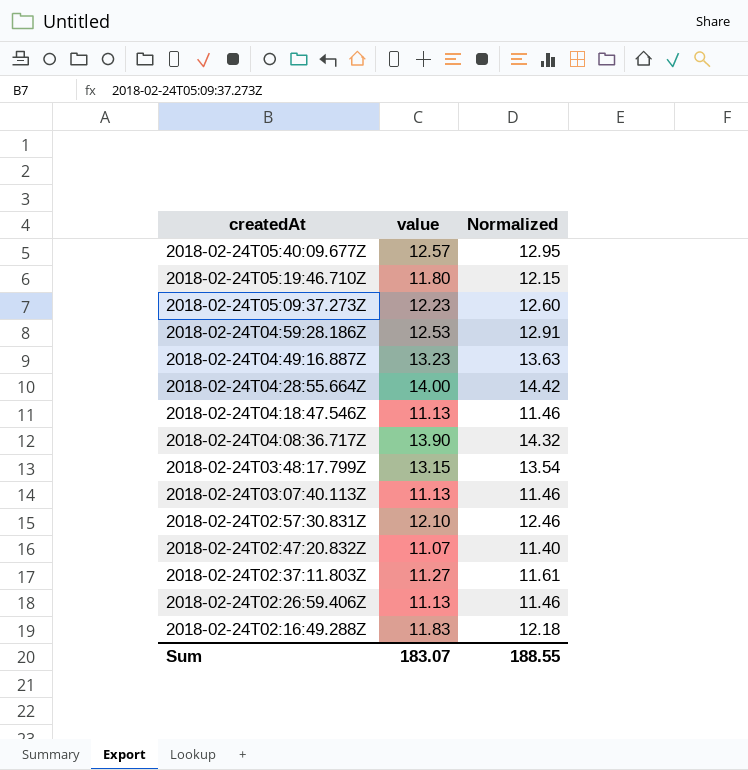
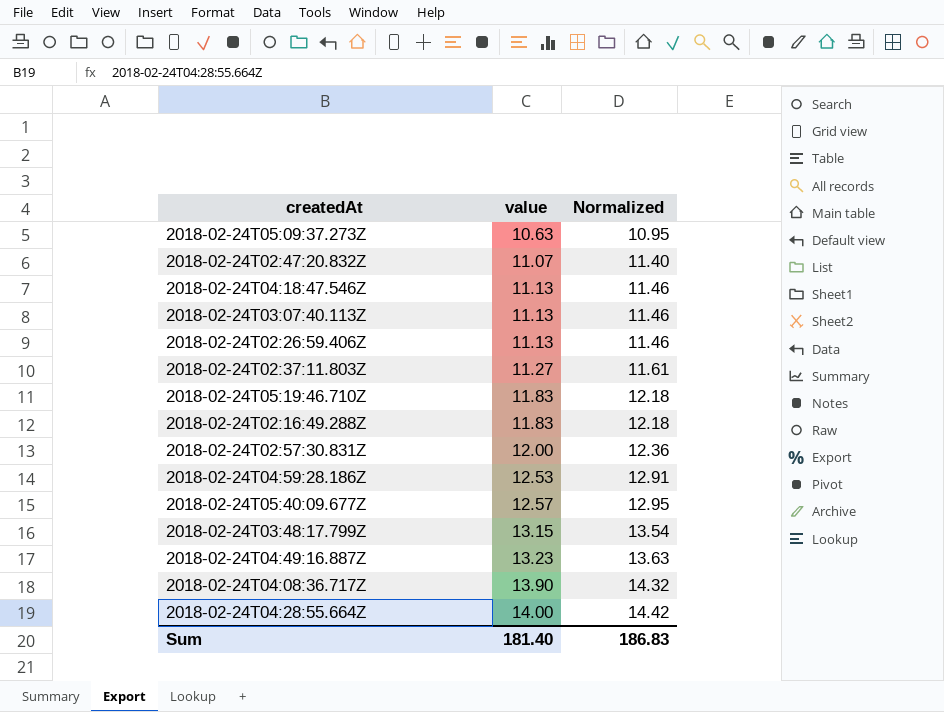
row order: createdAt descending -> value ascending
2018-02-24T05:09:37.273Z | value: 12.23 -> 10.63
2018-02-24T05:09:37.273Z | Normalized: 12.60 -> 10.95
2018-02-24T05:19:46.710Z | value: 11.80 -> 11.83
2018-02-24T05:19:46.710Z | Normalized: 12.15 -> 12.18
2018-02-24T02:57:30.831Z | value: 12.10 -> 12.00
2018-02-24T02:57:30.831Z | Normalized: 12.46 -> 12.36
Sum | value: 183.07 -> 181.40
Sum | Normalized: 188.55 -> 186.83

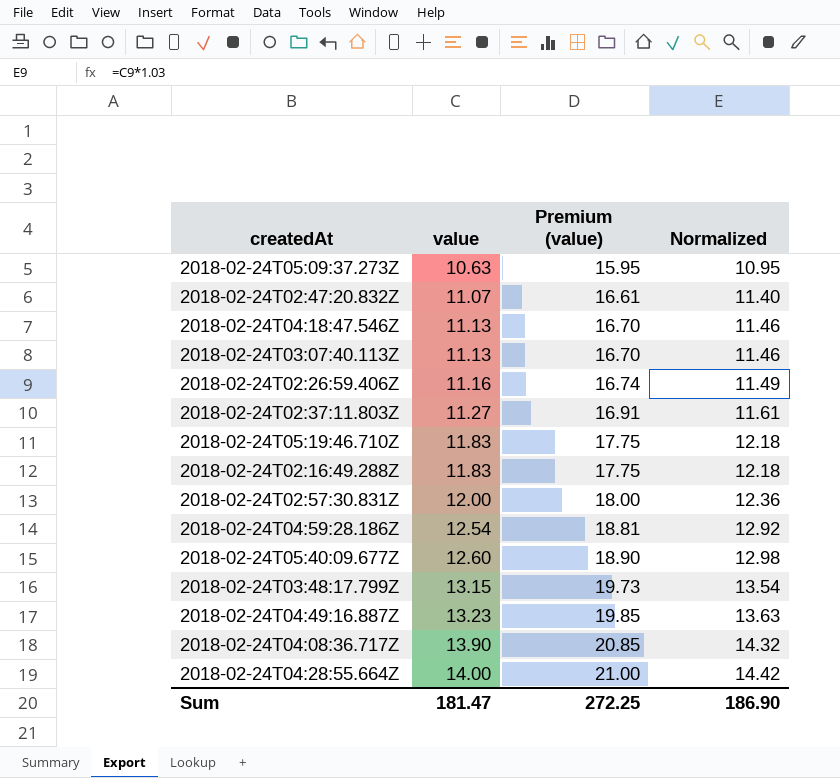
column Premium (value) | formula: none -> [value] * 1.5
2018-02-24T02:26:59.406Z | value: 11.13 -> 11.16
2018-02-24T02:26:59.406Z | Normalized: 11.46 -> 11.49
2018-02-24T04:59:28.186Z | value: 12.53 -> 12.54
2018-02-24T04:59:28.186Z | Normalized: 12.91 -> 12.92
2018-02-24T05:40:09.677Z | value: 12.57 -> 12.60
2018-02-24T05:40:09.677Z | Normalized: 12.95 -> 12.98
Sum | value: 181.40 -> 181.47
Sum | Normalized: 186.83 -> 186.90

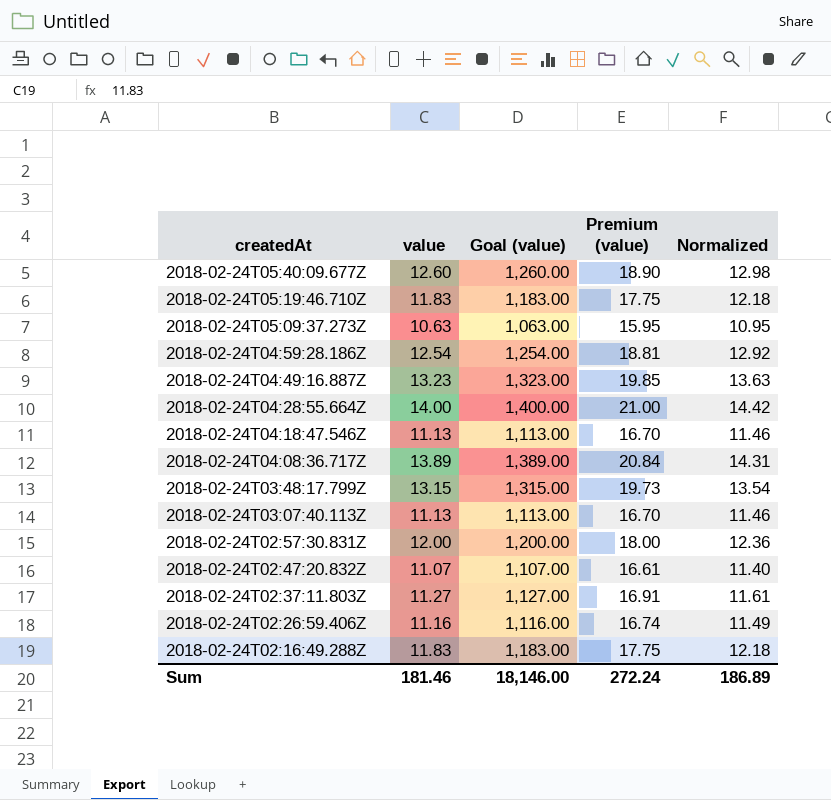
row order: value ascending -> createdAt descending
column Goal (value) | formula: none -> [value] * 100
2018-02-24T04:08:36.717Z | value: 13.90 -> 13.89
2018-02-24T04:08:36.717Z | Premium (value): 20.85 -> 20.84
2018-02-24T04:08:36.717Z | Normalized: 14.32 -> 14.31
Sum | value: 181.47 -> 181.46
Sum | Premium (value): 272.25 -> 272.24
Sum | Normalized: 186.90 -> 186.89

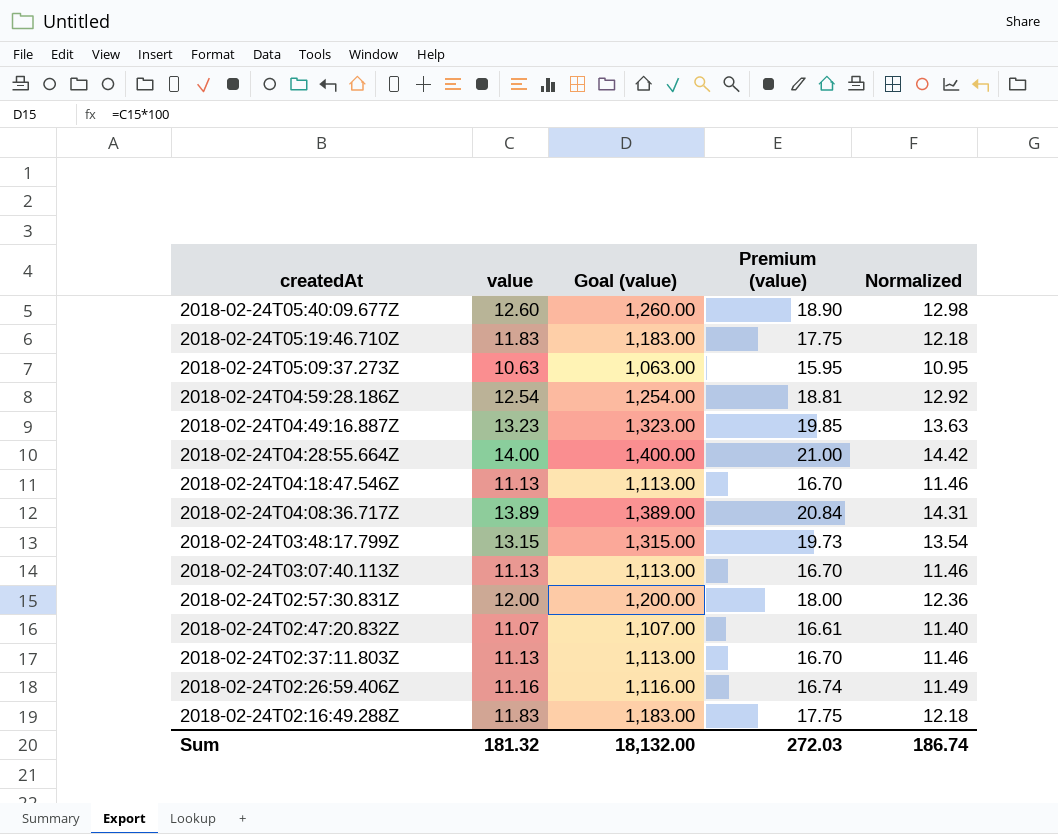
2018-02-24T02:37:11.803Z | value: 11.27 -> 11.13
2018-02-24T02:37:11.803Z | Goal (value): 1,127.00 -> 1,113.00
2018-02-24T02:37:11.803Z | Premium (value): 16.91 -> 16.70
2018-02-24T02:37:11.803Z | Normalized: 11.61 -> 11.46
Sum | value: 181.46 -> 181.32
Sum | Goal (value): 18,146.00 -> 18,132.00
Sum | Premium (value): 272.24 -> 272.03
Sum | Normalized: 186.89 -> 186.74

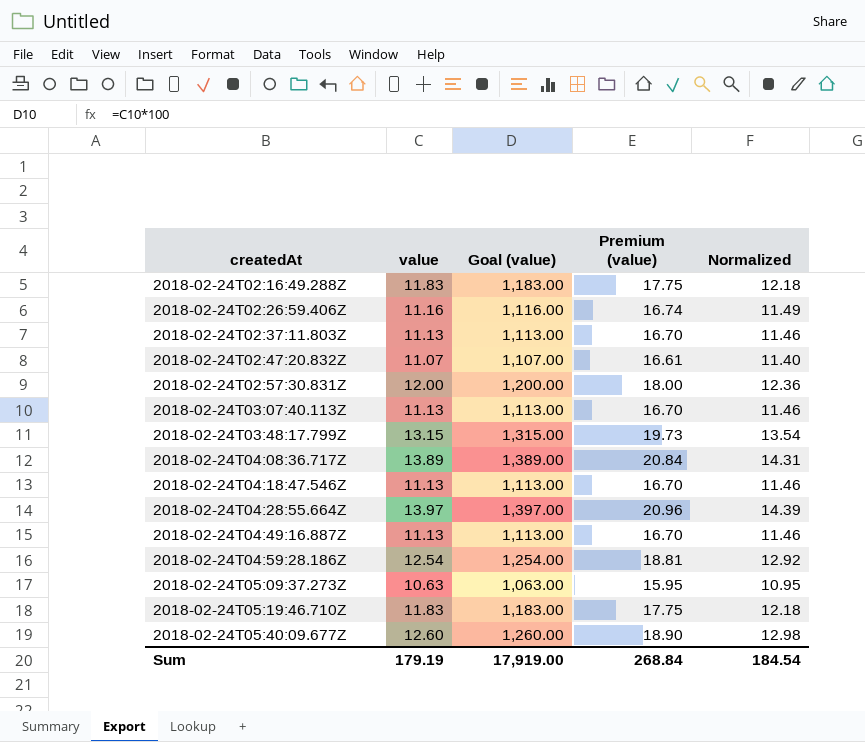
row order: createdAt descending -> createdAt ascending
2018-02-24T04:28:55.664Z | value: 14.00 -> 13.97
2018-02-24T04:28:55.664Z | Goal (value): 1,400.00 -> 1,397.00
2018-02-24T04:28:55.664Z | Premium (value): 21.00 -> 20.96
2018-02-24T04:28:55.664Z | Normalized: 14.42 -> 14.39
2018-02-24T04:49:16.887Z | value: 13.23 -> 11.13
2018-02-24T04:49:16.887Z | Goal (value): 1,323.00 -> 1,113.00
2018-02-24T04:49:16.887Z | Premium (value): 19.85 -> 16.70
2018-02-24T04:49:16.887Z | Normalized: 13.63 -> 11.46
Sum | value: 181.32 -> 179.19
Sum | Goal (value): 18,132.00 -> 17,919.00
Sum | Premium (value): 272.03 -> 268.84
Sum | Normalized: 186.74 -> 184.54

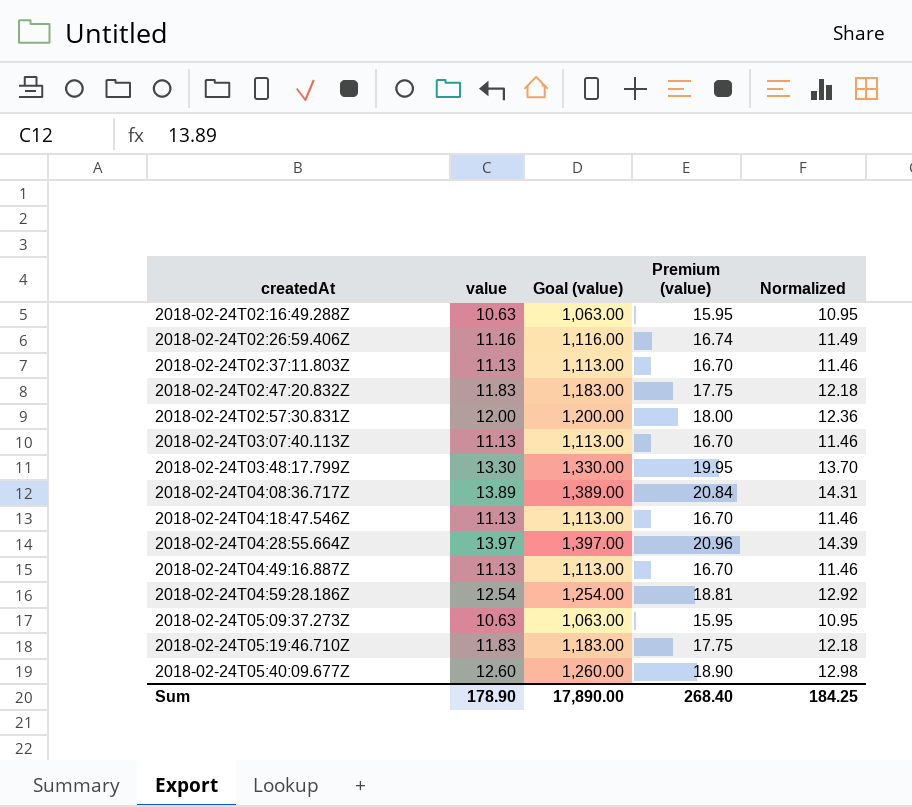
2018-02-24T02:16:49.288Z | value: 11.83 -> 10.63
2018-02-24T02:16:49.288Z | Goal (value): 1,183.00 -> 1,063.00
2018-02-24T02:16:49.288Z | Premium (value): 17.75 -> 15.95
2018-02-24T02:16:49.288Z | Normalized: 12.18 -> 10.95
2018-02-24T02:47:20.832Z | value: 11.07 -> 11.83
2018-02-24T02:47:20.832Z | Goal (value): 1,107.00 -> 1,183.00
2018-02-24T02:47:20.832Z | Premium (value): 16.61 -> 17.75
2018-02-24T02:47:20.832Z | Normalized: 11.40 -> 12.18
2018-02-24T03:48:17.799Z | value: 13.15 -> 13.30
2018-02-24T03:48:17.799Z | Goal (value): 1,315.00 -> 1,330.00
2018-02-24T03:48:17.799Z | Premium (value): 19.73 -> 19.95
2018-02-24T03:48:17.799Z | Normalized: 13.54 -> 13.70
Sum | value: 179.19 -> 178.90
Sum | Goal (value): 17,919.00 -> 17,890.00
Sum | Premium (value): 268.84 -> 268.40
Sum | Normalized: 184.54 -> 184.25

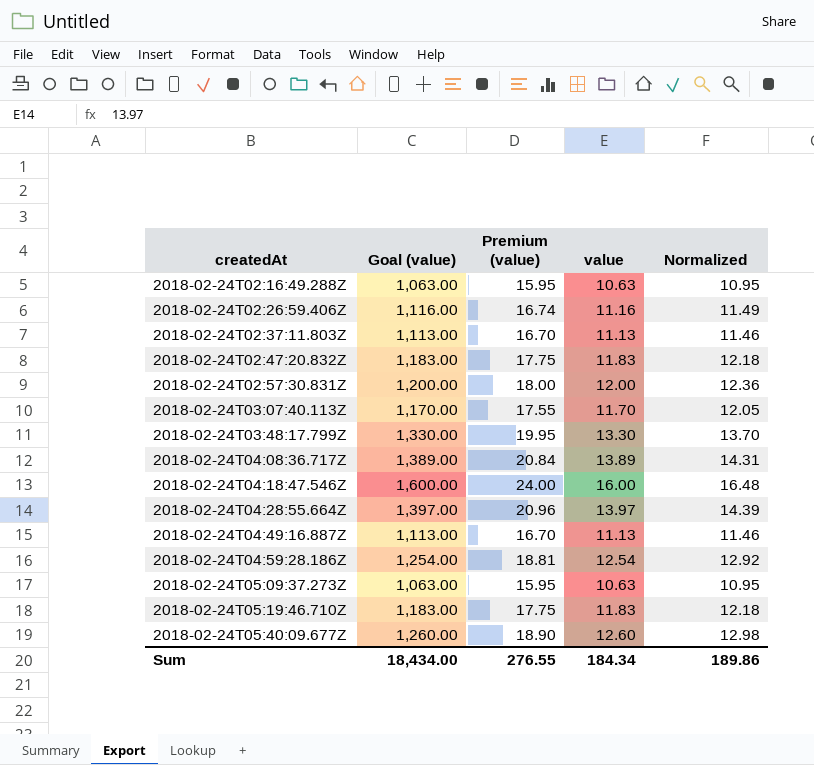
column value | position: 2 -> 4
2018-02-24T03:07:40.113Z | Goal (value): 1,113.00 -> 1,170.00
2018-02-24T03:07:40.113Z | Premium (value): 16.70 -> 17.55
2018-02-24T03:07:40.113Z | value: 11.13 -> 11.70
2018-02-24T03:07:40.113Z | Normalized: 11.46 -> 12.05
2018-02-24T04:18:47.546Z | Goal (value): 1,113.00 -> 1,600.00
2018-02-24T04:18:47.546Z | Premium (value): 16.70 -> 24.00
2018-02-24T04:18:47.546Z | value: 11.13 -> 16.00
2018-02-24T04:18:47.546Z | Normalized: 11.46 -> 16.48
Sum | Goal (value): 17,890.00 -> 18,434.00
Sum | Premium (value): 268.40 -> 276.55
Sum | value: 178.90 -> 184.34
Sum | Normalized: 184.25 -> 189.86

